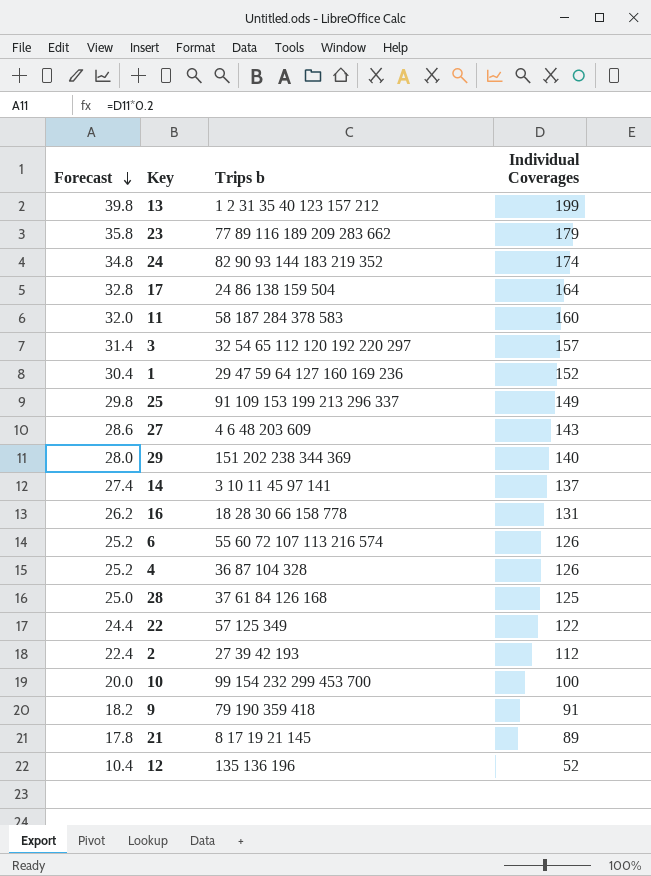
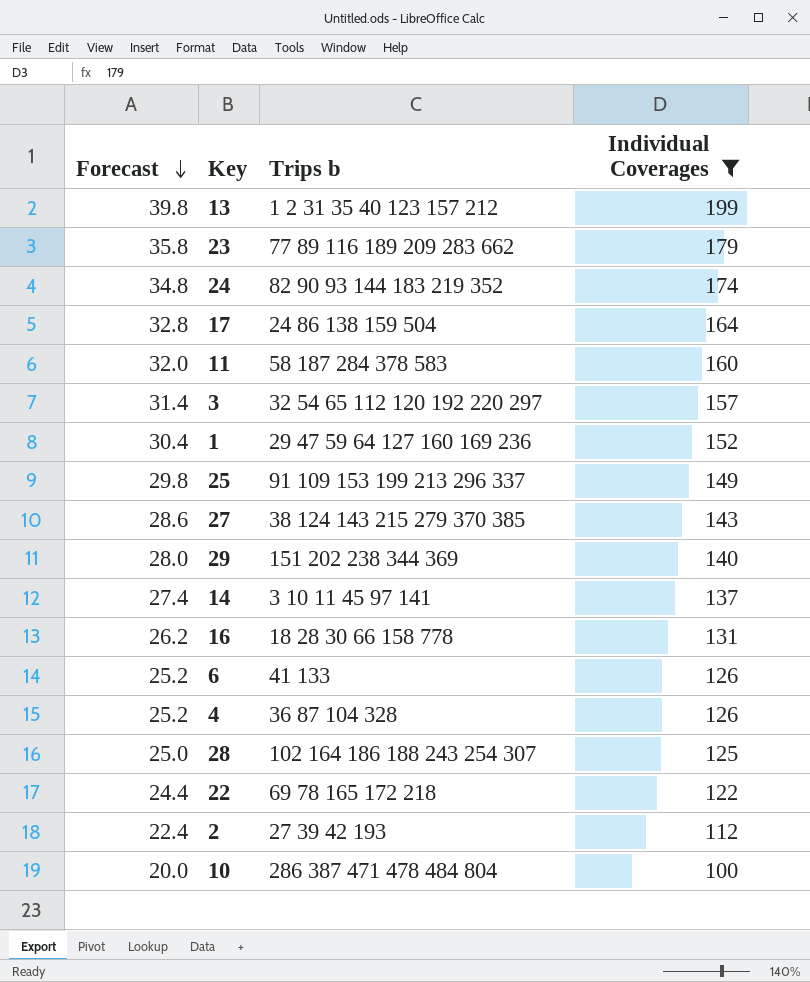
filter: none -> Individual Coverages >= 100
27 | Trips b: 4 6 48 203 609 -> 38 124 143 215 279 370 385
6 | Trips b: 55 60 72 107 113 216 574 -> 41 133
28 | Trips b: 37 61 84 126 168 -> 102 164 186 188 243 254 307
22 | Trips b: 57 125 349 -> 69 78 165 172 218
10 | Trips b: 99 154 232 299 453 700 -> 286 387 471 478 484 804

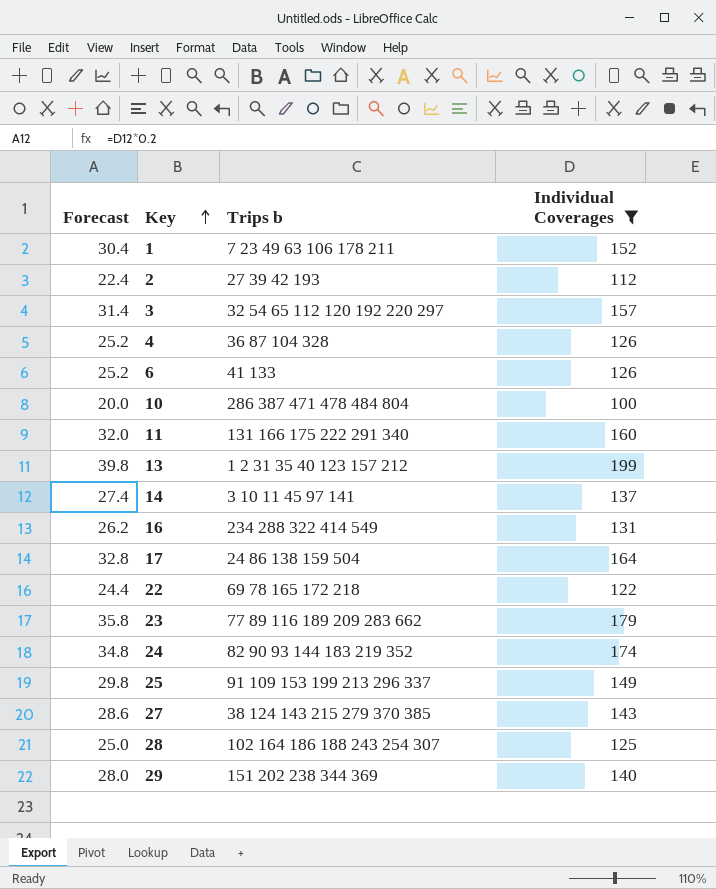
row order: Forecast descending -> Key ascending
1 | Trips b: 29 47 59 64 127 160 169 236 -> 7 23 49 63 106 178 211
11 | Trips b: 58 187 284 378 583 -> 131 166 175 222 291 340
16 | Trips b: 18 28 30 66 158 778 -> 234 288 322 414 549

